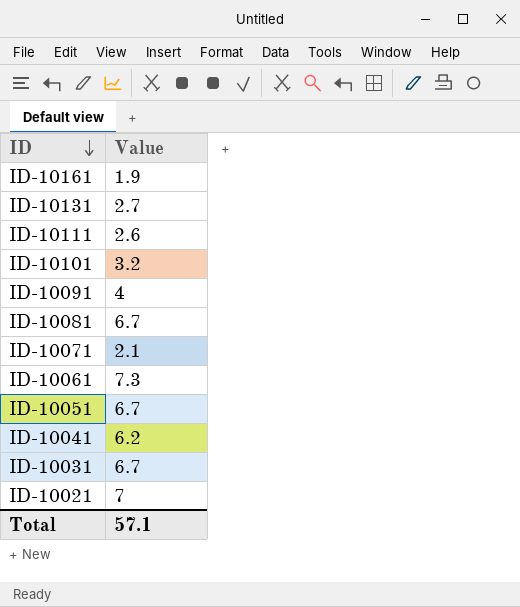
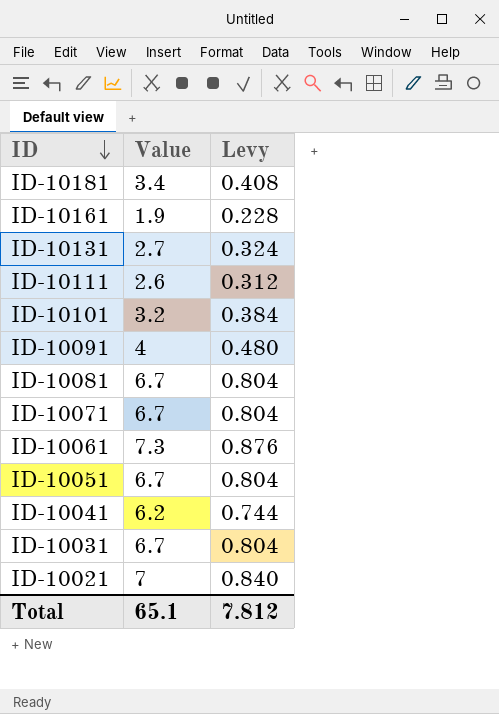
column Levy | formula: none -> [Value] * 0.12
row ID-10181: none -> 3.4 | 0.408
ID-10071 | Value: 2.1 -> 6.7
Total | Value: 57.1 -> 65.1

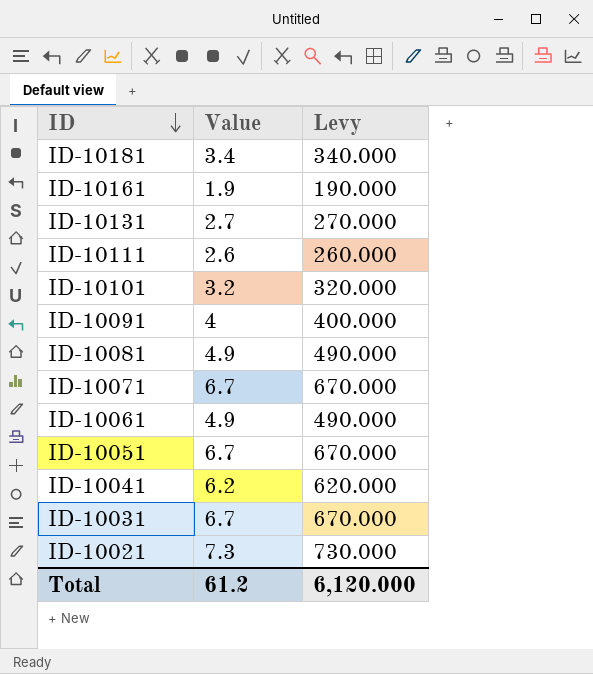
column Levy | formula: [Value] * 0.12 -> [Value] * 100
ID-10081 | Value: 6.7 -> 4.9
ID-10061 | Value: 7.3 -> 4.9
ID-10021 | Value: 7 -> 7.3
Total | Value: 65.1 -> 61.2
Total | Levy: 7.812 -> 6,120.000

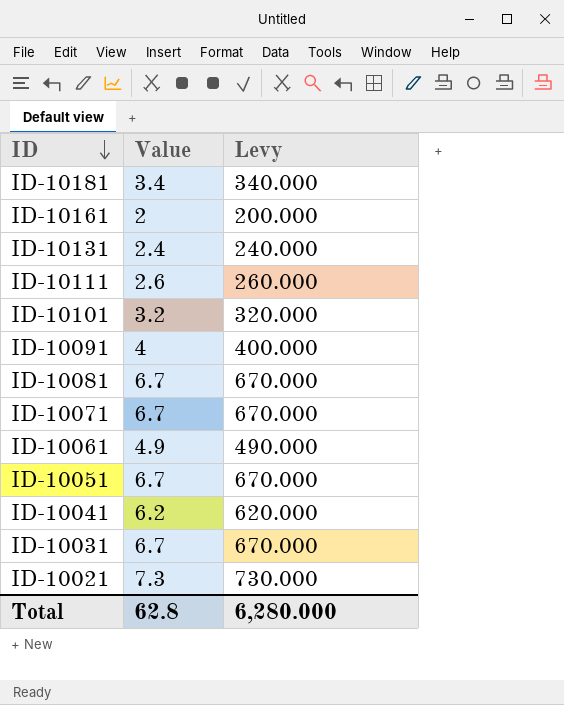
ID-10161 | Value: 1.9 -> 2
ID-10161 | Levy: 190.000 -> 200.000
ID-10131 | Value: 2.7 -> 2.4
ID-10131 | Levy: 270.000 -> 240.000
ID-10081 | Value: 4.9 -> 6.7
ID-10081 | Levy: 490.000 -> 670.000
Total | Value: 61.2 -> 62.8
Total | Levy: 6,120.000 -> 6,280.000

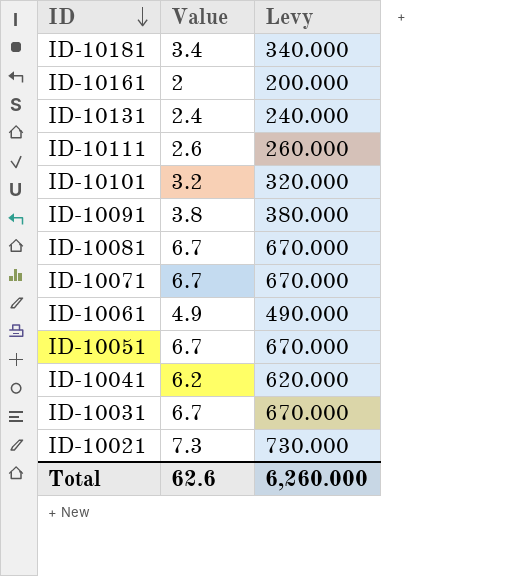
ID-10091 | Value: 4 -> 3.8
ID-10091 | Levy: 400.000 -> 380.000
Total | Value: 62.8 -> 62.6
Total | Levy: 6,280.000 -> 6,260.000

